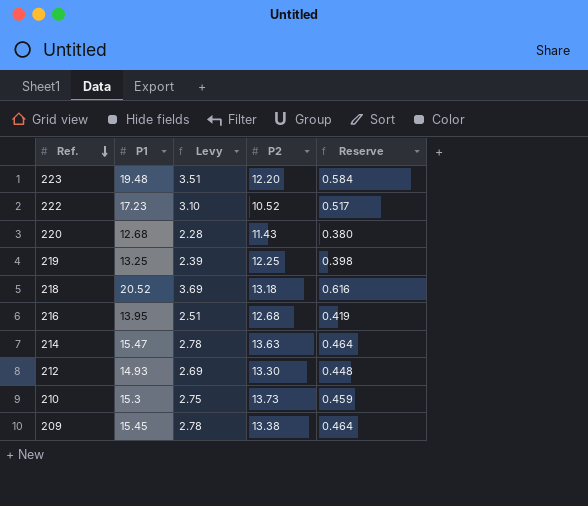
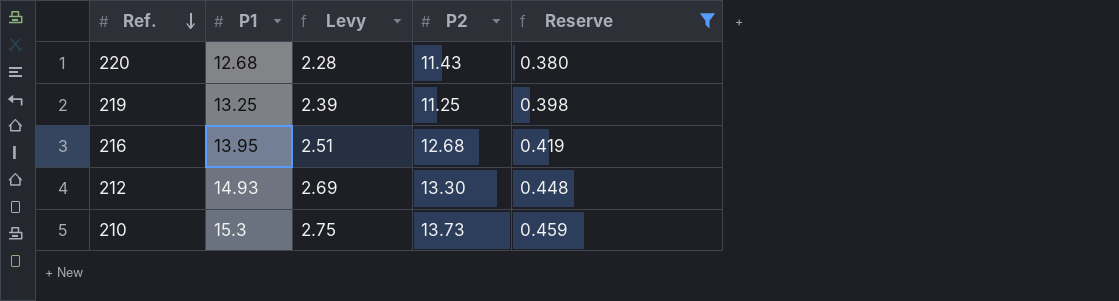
filter: none -> Reserve <= 0.459
219 | P2: 12.25 -> 11.25

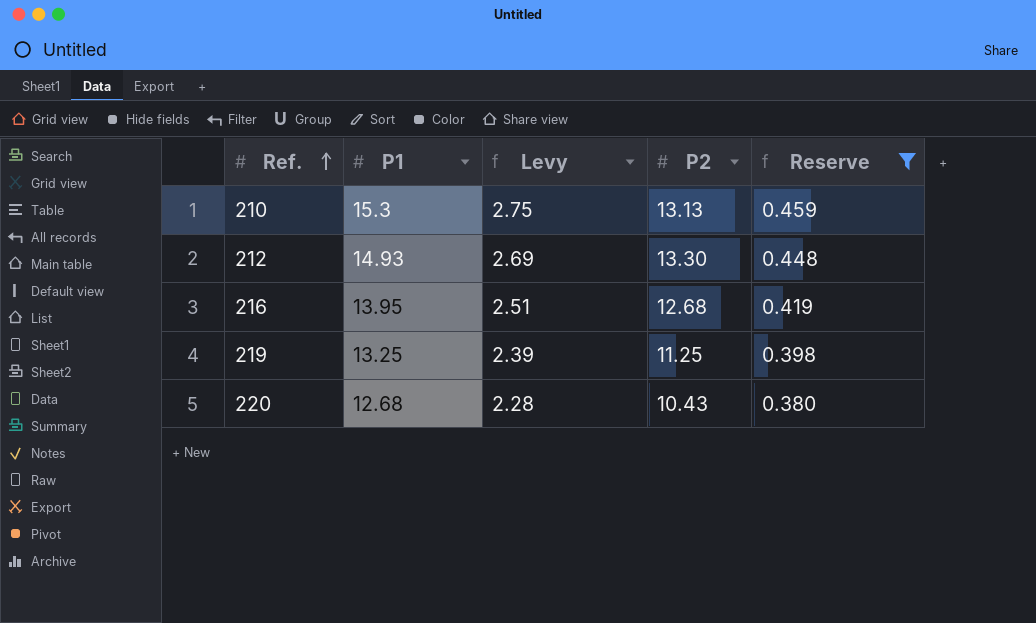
row order: Ref. descending -> Ref. ascending
210 | P2: 13.73 -> 13.13
220 | P2: 11.43 -> 10.43

